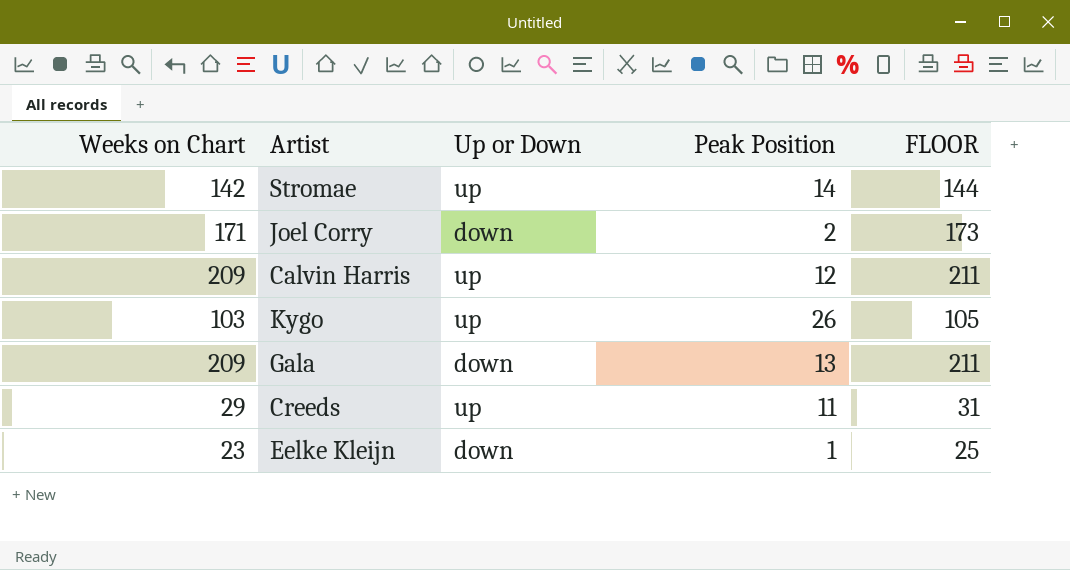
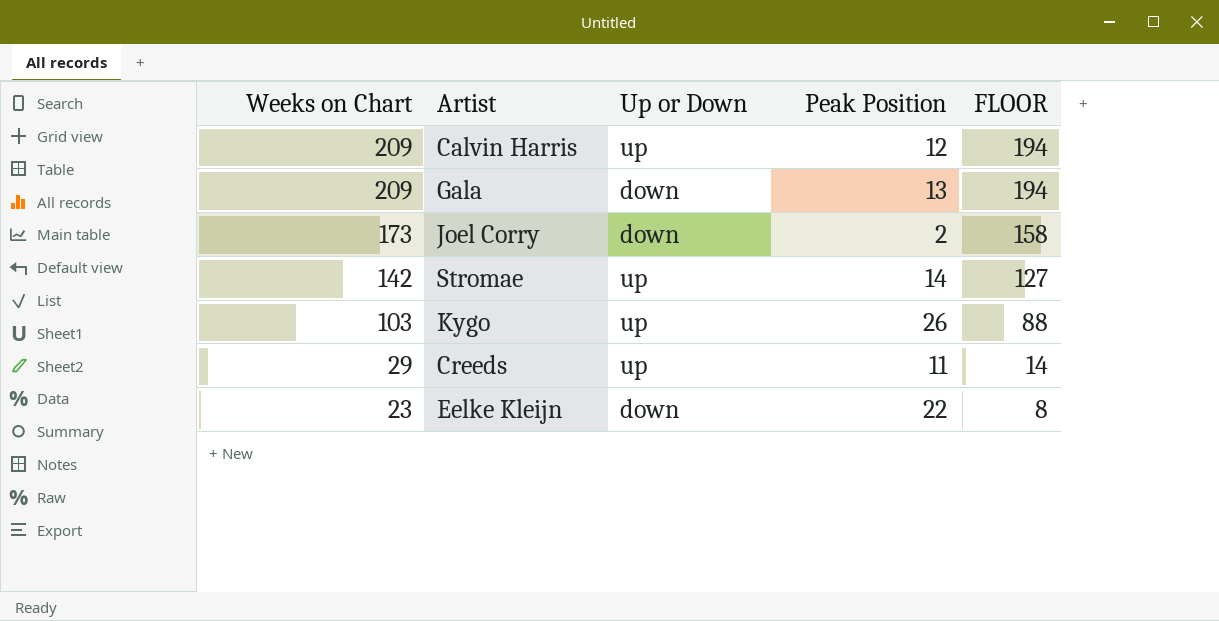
row order: none -> Weeks on Chart descending
column FLOOR | formula: [Weeks on Chart] + 2 -> [Weeks on Chart] - 15
Joel Corry | Weeks on Chart: 171 -> 173
Eelke Kleijn | Peak Position: 1 -> 22

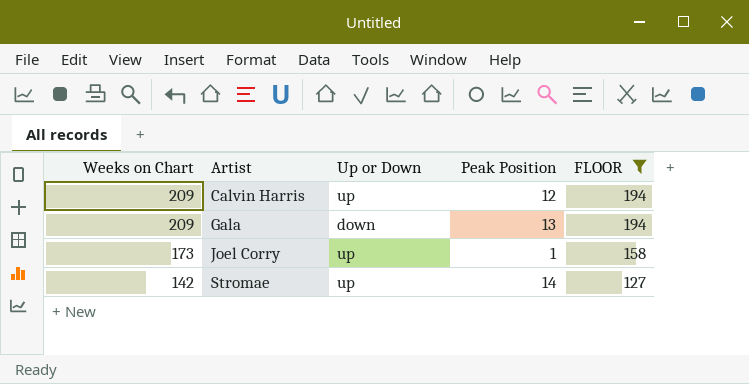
filter: none -> FLOOR >= 127
Joel Corry | Up or Down: down -> up
Joel Corry | Peak Position: 2 -> 1

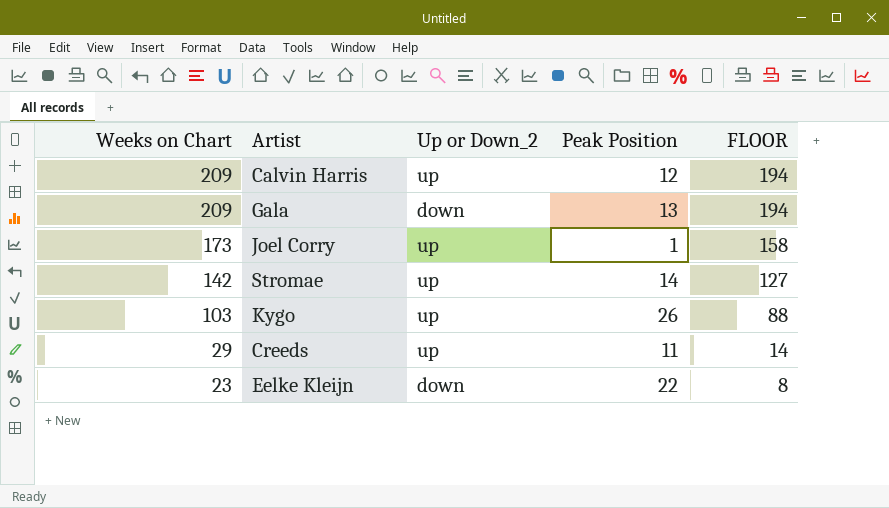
filter: FLOOR >= 127 -> none
column name: Up or Down -> Up or Down_2

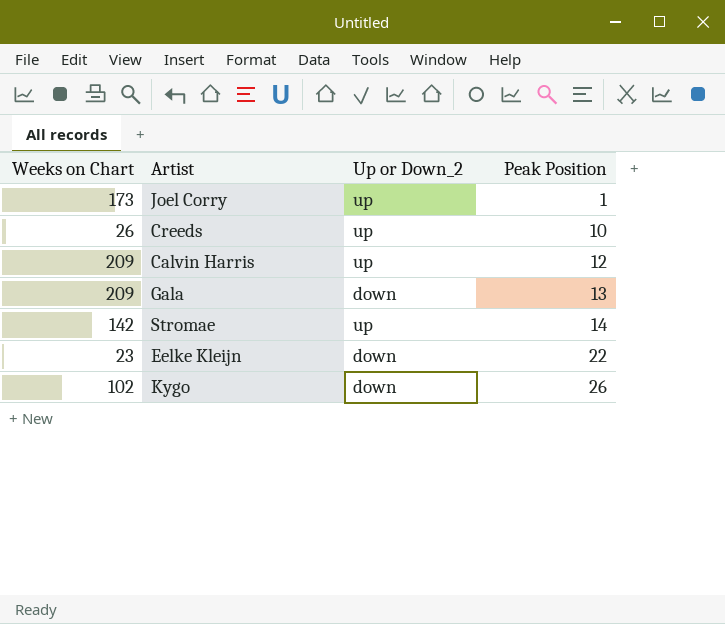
row order: Weeks on Chart descending -> Peak Position ascending
column FLOOR | formula: [Weeks on Chart] - 15 -> none
Creeds | Weeks on Chart: 29 -> 26
Creeds | Peak Position: 11 -> 10
Kygo | Weeks on Chart: 103 -> 102
Kygo | Up or Down_2: up -> down

